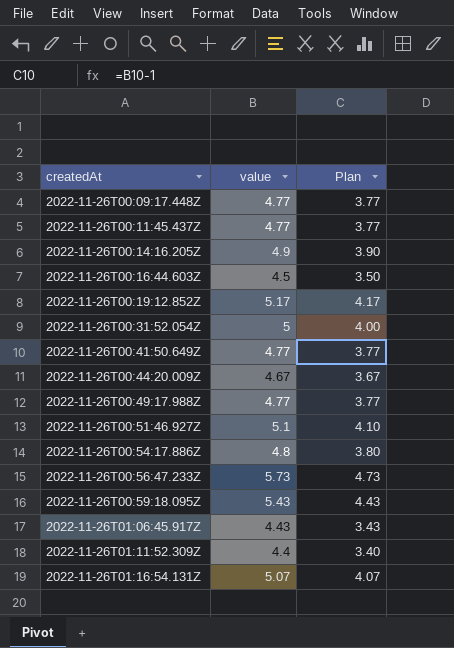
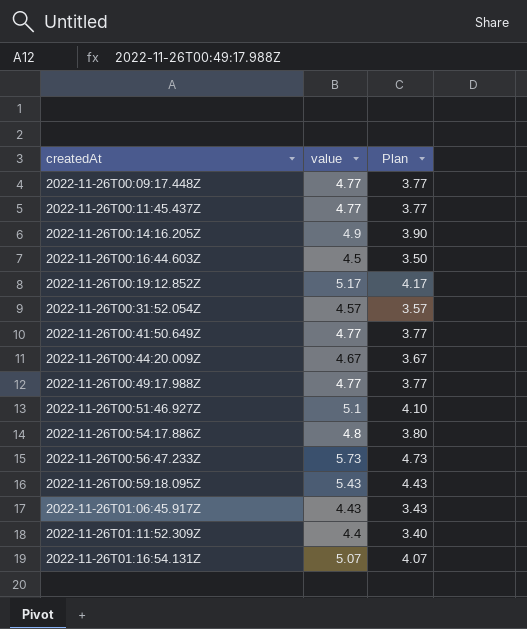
2022-11-26T00:31:52.054Z | value: 5 -> 4.57
2022-11-26T00:31:52.054Z | Plan: 4.00 -> 3.57

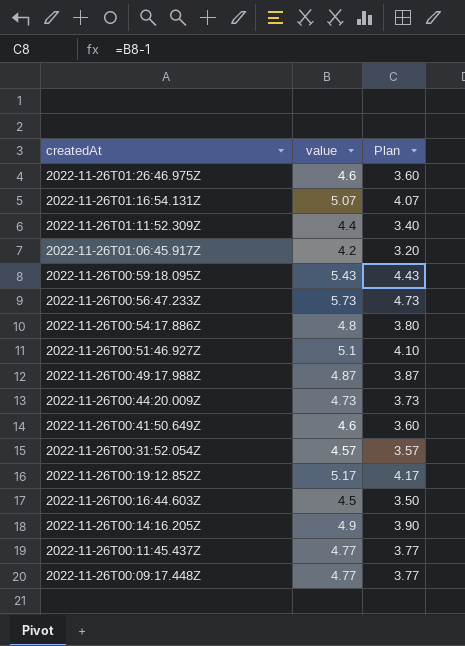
row order: createdAt ascending -> createdAt descending
row 2022-11-26T01:26:46.975Z: none -> 4.6 | 3.60
2022-11-26T01:06:45.917Z | value: 4.43 -> 4.2
2022-11-26T01:06:45.917Z | Plan: 3.43 -> 3.20
2022-11-26T00:49:17.988Z | value: 4.77 -> 4.87
2022-11-26T00:49:17.988Z | Plan: 3.77 -> 3.87
2022-11-26T00:44:20.009Z | value: 4.67 -> 4.73
2022-11-26T00:44:20.009Z | Plan: 3.67 -> 3.73
2022-11-26T00:41:50.649Z | value: 4.77 -> 4.6
2022-11-26T00:41:50.649Z | Plan: 3.77 -> 3.60

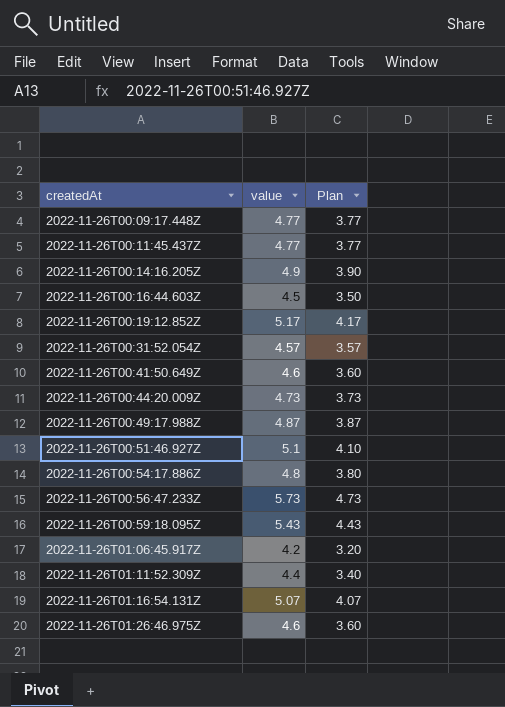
row order: createdAt descending -> createdAt ascending

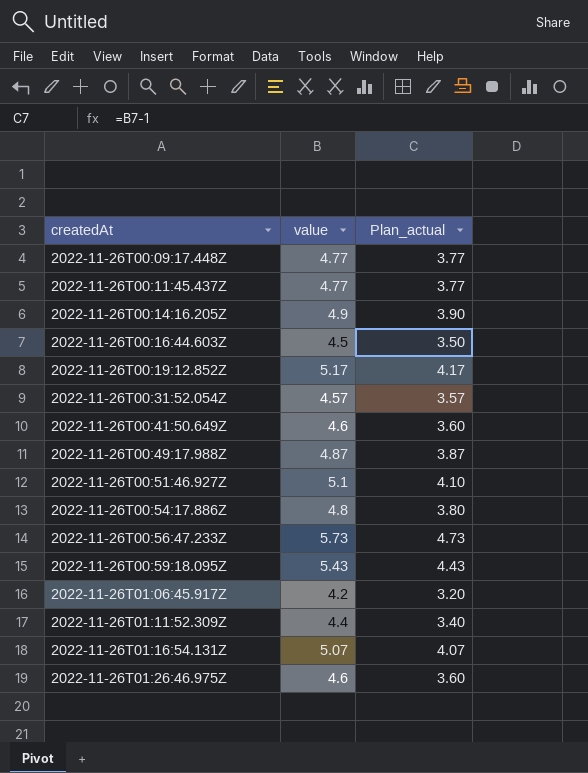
column name: Plan -> Plan_actual
row 2022-11-26T00:44:20.009Z: 4.73 | 3.73 -> none

